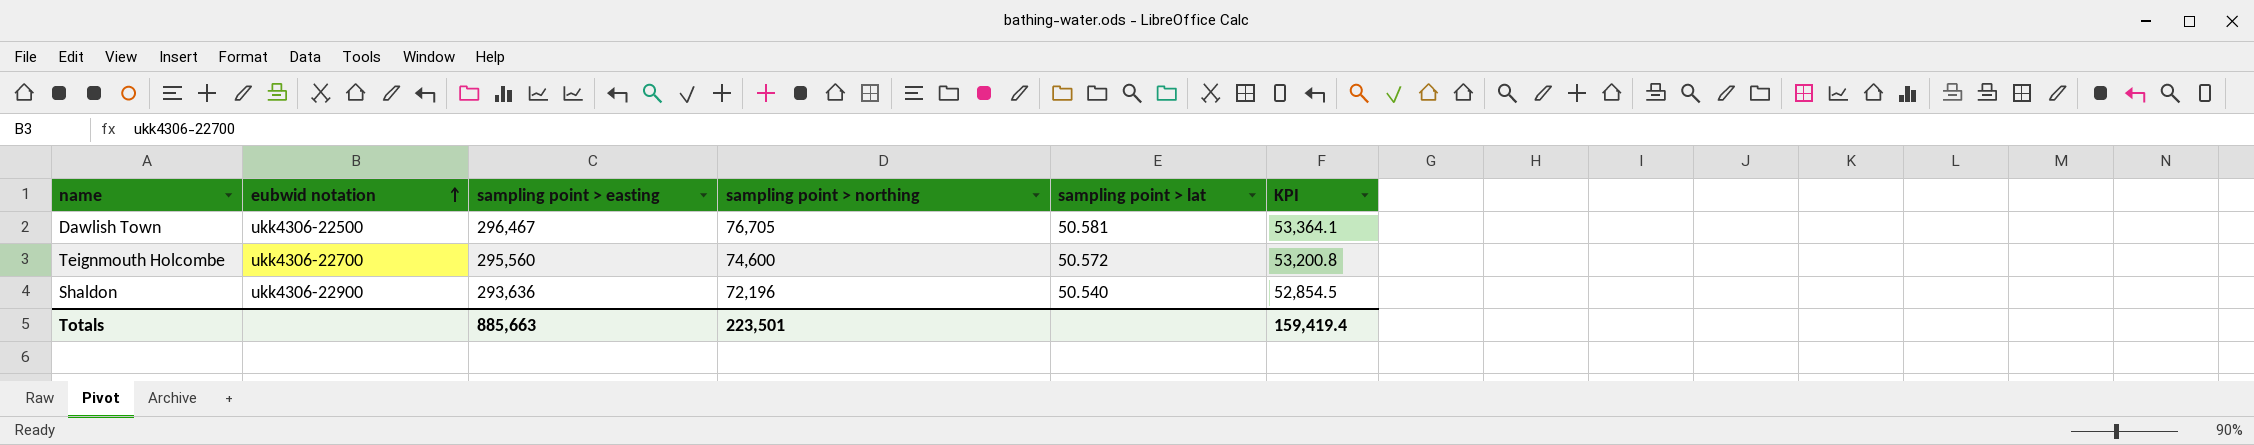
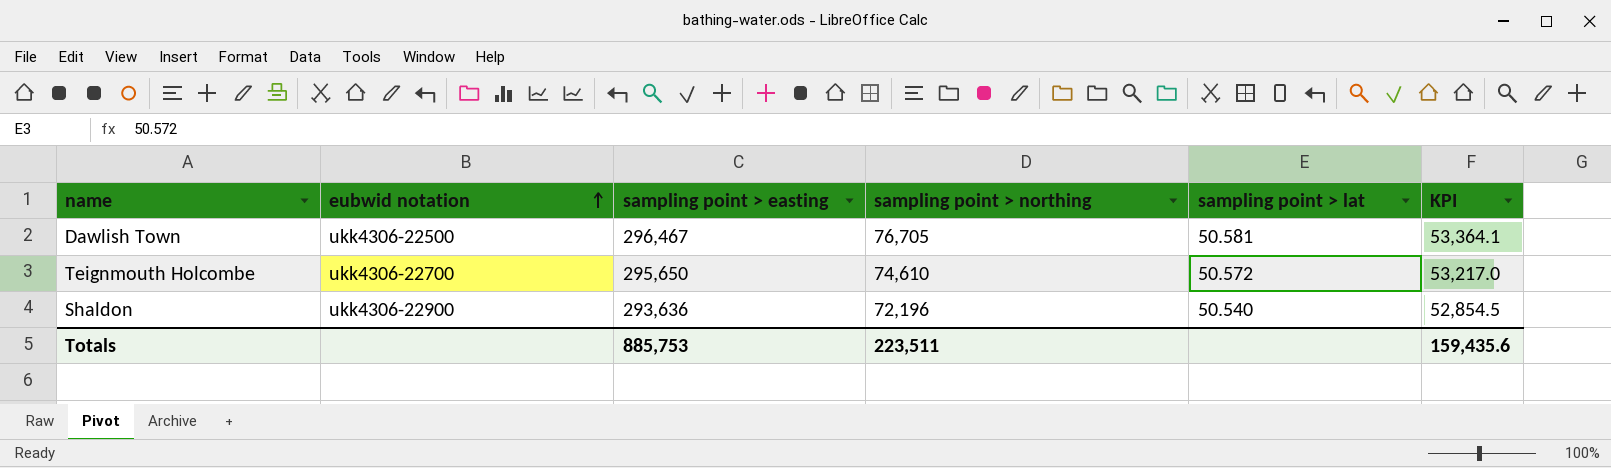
Teignmouth Holcombe | sampling point > easting: 295,560 -> 295,650
Teignmouth Holcombe | sampling point > northing: 74,600 -> 74,610
Teignmouth Holcombe | KPI: 53,200.8 -> 53,217.0
Totals | sampling point > easting: 885,663 -> 885,753
Totals | sampling point > northing: 223,501 -> 223,511
Totals | KPI: 159,419.4 -> 159,435.6

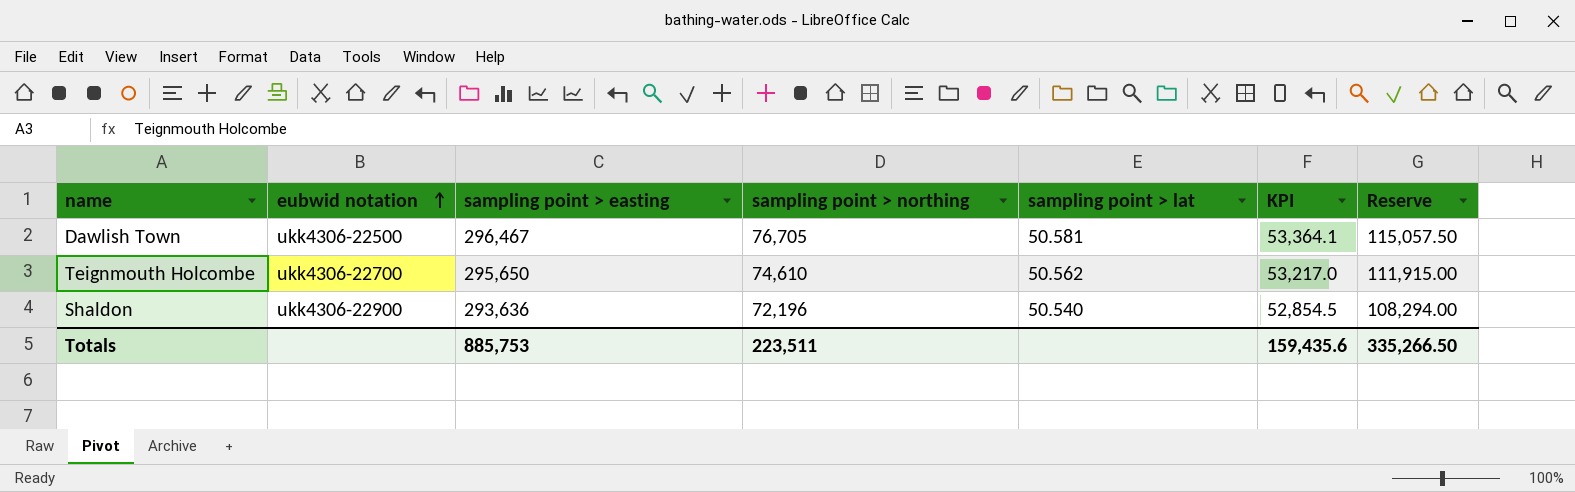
column Reserve | formula: none -> [sampling point > northing] * 1.5
Teignmouth Holcombe | sampling point > lat: 50.572 -> 50.562

